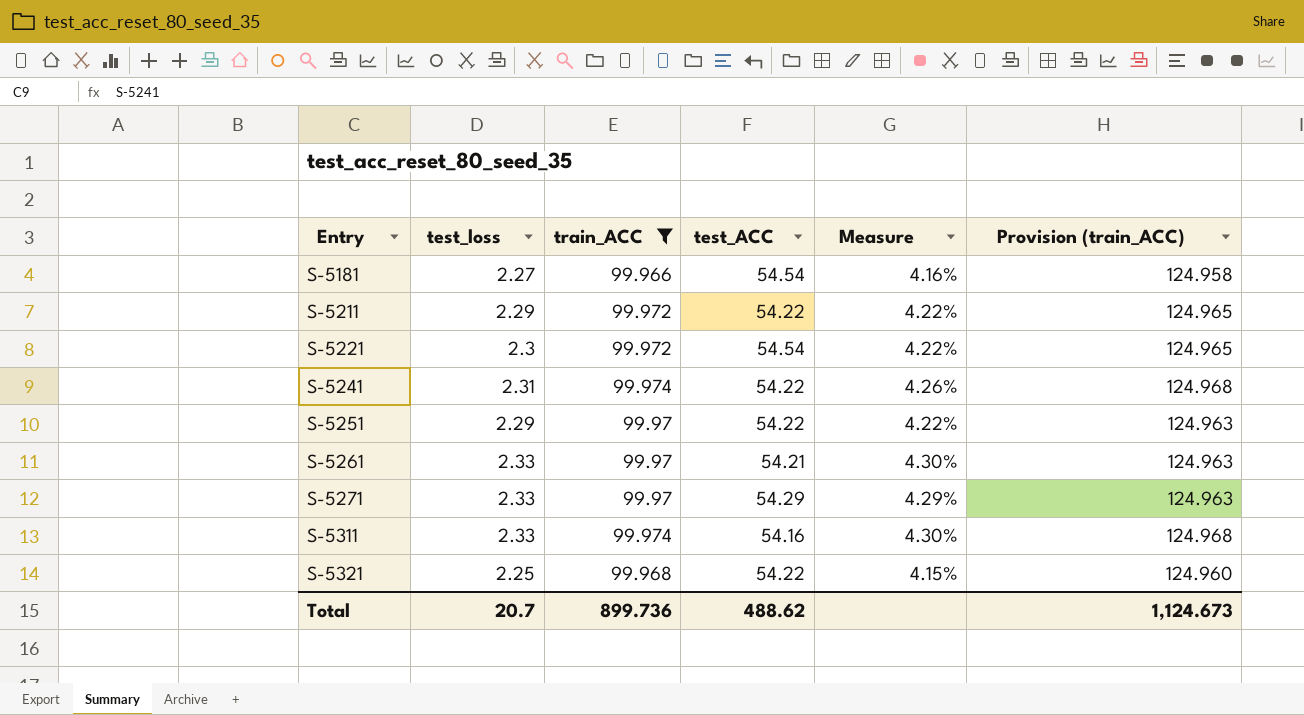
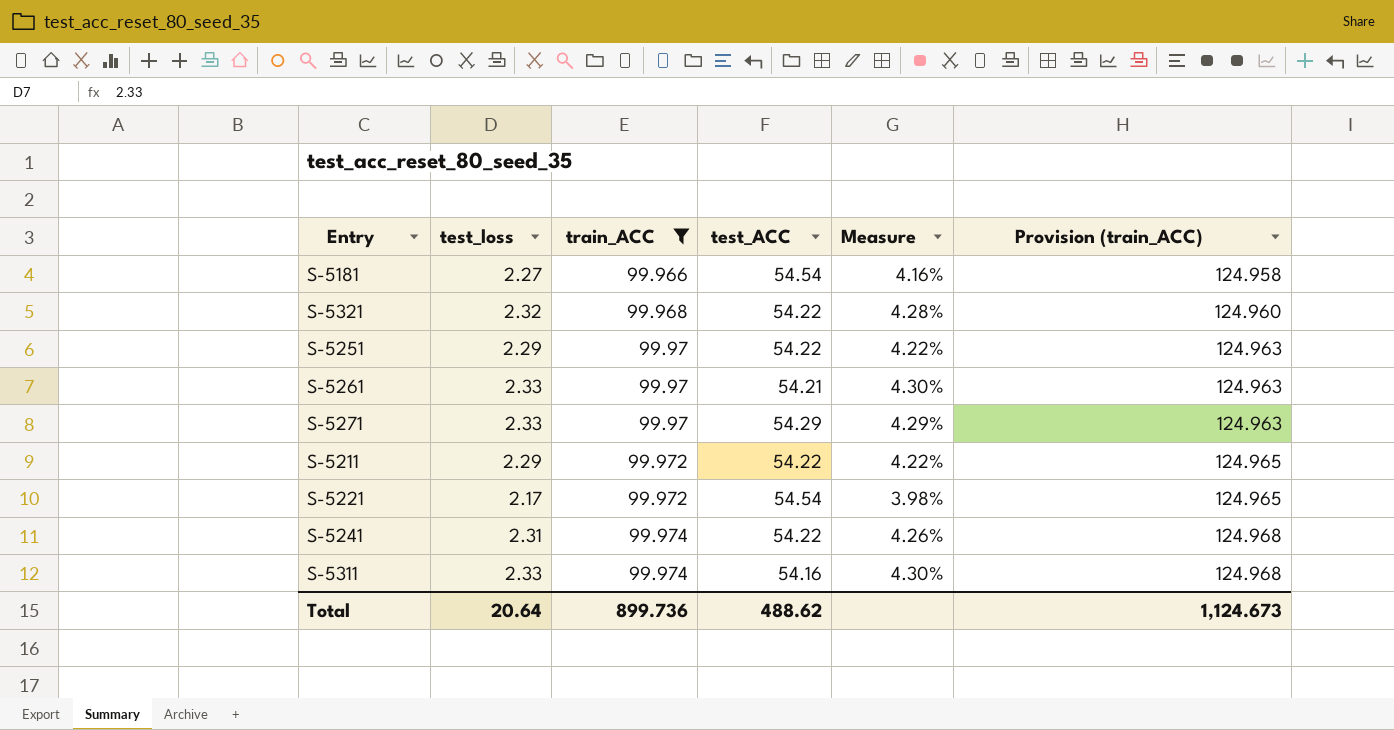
row order: Entry ascending -> train_ACC ascending
S-5321 | test_loss: 2.25 -> 2.32
S-5321 | Measure: 4.15% -> 4.28%
S-5221 | test_loss: 2.3 -> 2.17
S-5221 | Measure: 4.22% -> 3.98%
Total | test_loss: 20.7 -> 20.64

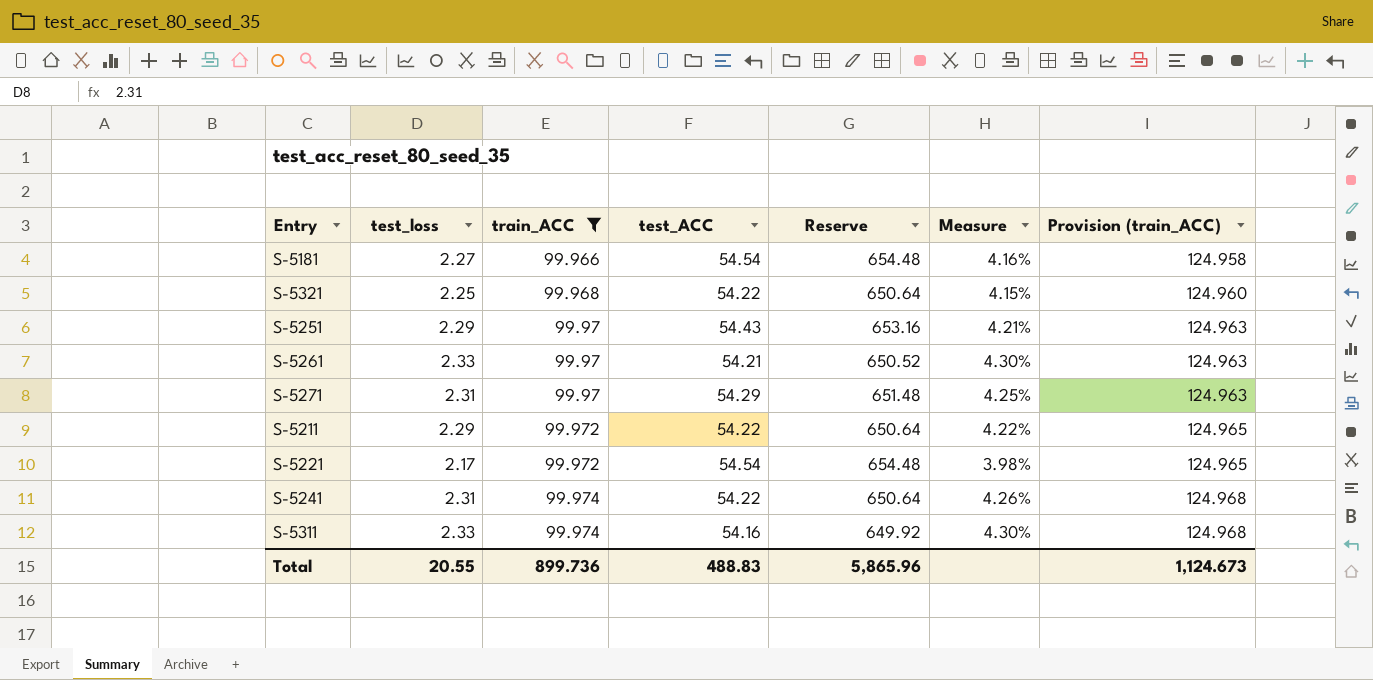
column Reserve | formula: none -> [test_ACC] * 12
S-5321 | test_loss: 2.32 -> 2.25
S-5321 | Measure: 4.28% -> 4.15%
S-5251 | test_ACC: 54.22 -> 54.43
S-5251 | Measure: 4.22% -> 4.21%
S-5271 | test_loss: 2.33 -> 2.31
S-5271 | Measure: 4.29% -> 4.25%
Total | test_loss: 20.64 -> 20.55
Total | test_ACC: 488.62 -> 488.83

